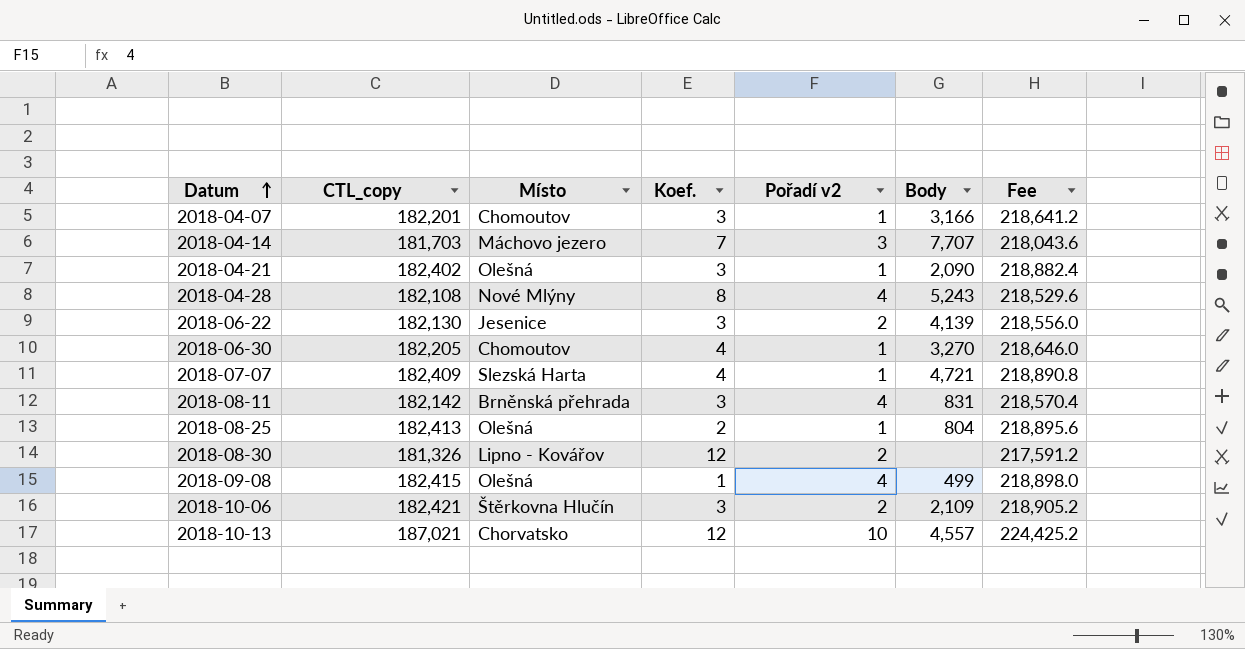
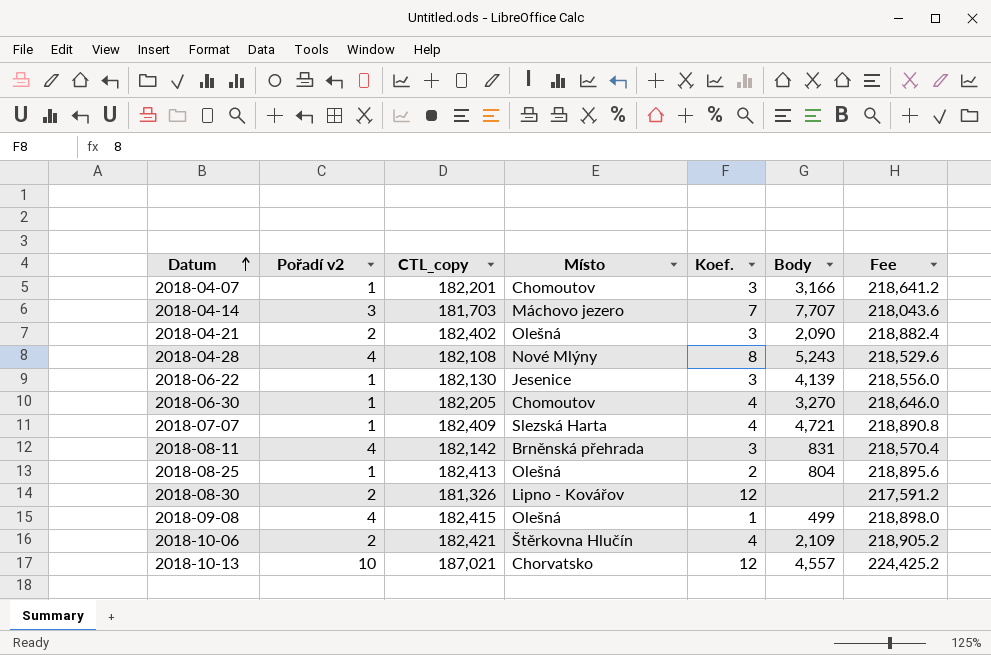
column Pořadí v2 | position: 5 -> 2
2018-04-21 | Pořadí v2: 1 -> 2
2018-06-22 | Pořadí v2: 2 -> 1
2018-10-06 | Koef.: 3 -> 4

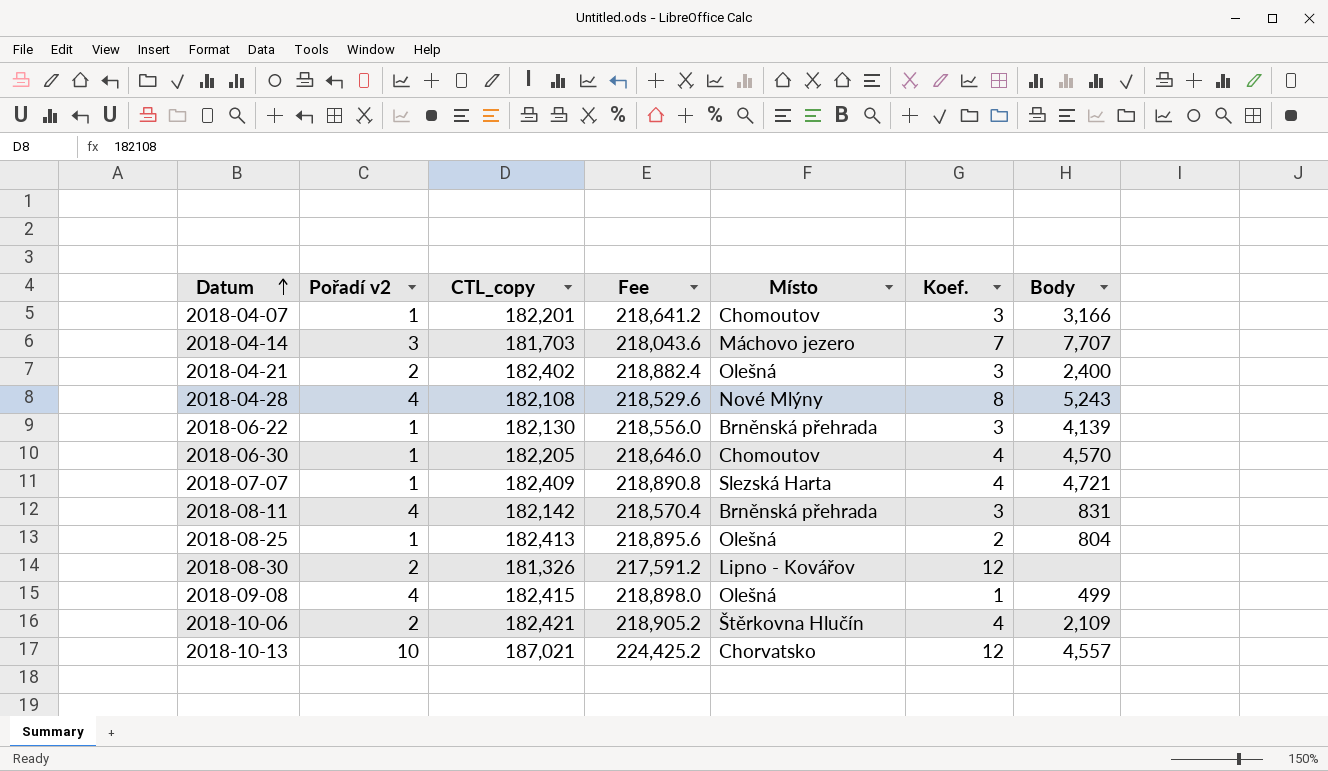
column Fee | position: 7 -> 4
2018-04-21 | Body: 2,090 -> 2,400
2018-06-22 | Místo: Jesenice -> Brněnská přehrada
2018-06-30 | Body: 3,270 -> 4,570

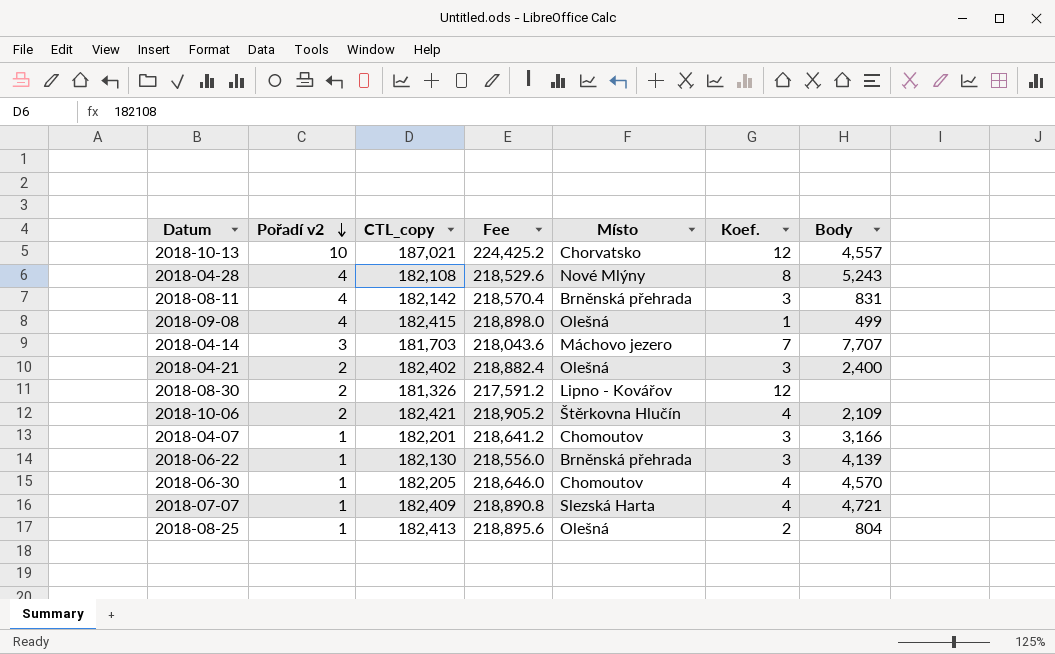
row order: Datum ascending -> Pořadí v2 descending

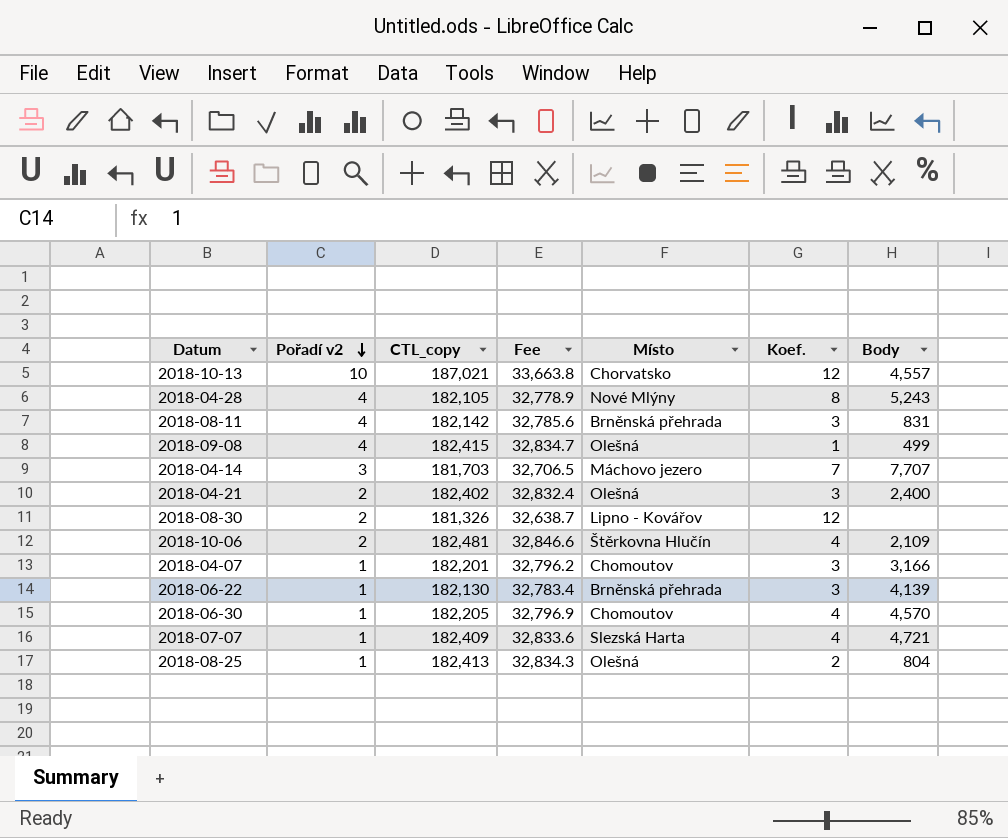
column Fee | formula: [CTL_copy] * 1.2 -> [CTL_copy] * 0.18
2018-04-28 | CTL_copy: 182,108 -> 182,105
2018-10-06 | CTL_copy: 182,421 -> 182,481

